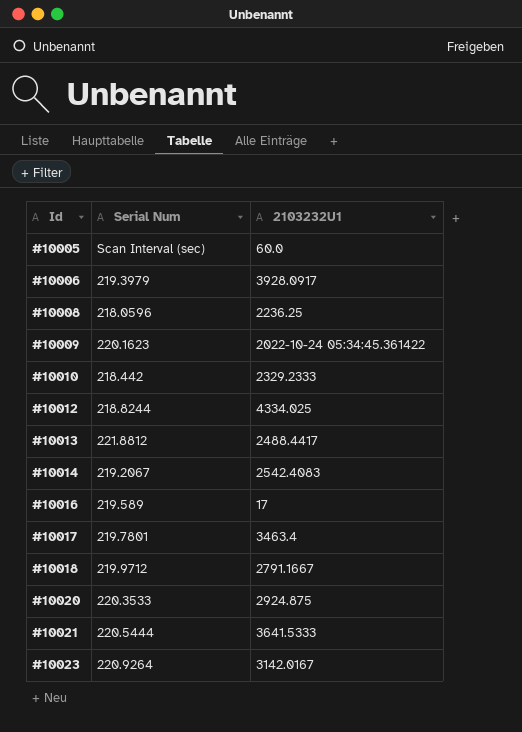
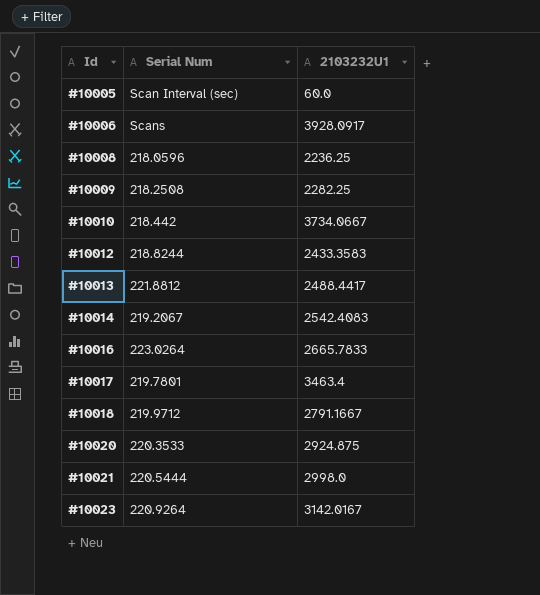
#10006 | Serial Num: 219.3979 -> Scans
#10009 | Serial Num: 220.1623 -> 218.2508
#10009 | 2103232U1: 2022-10-24 05:34:45.361422 -> 2282.25
#10010 | 2103232U1: 2329.2333 -> 3734.0667
#10012 | 2103232U1: 4334.025 -> 2433.3583
#10016 | Serial Num: 219.589 -> 223.0264
#10016 | 2103232U1: 17 -> 2665.7833
#10021 | 2103232U1: 3641.5333 -> 2998.0

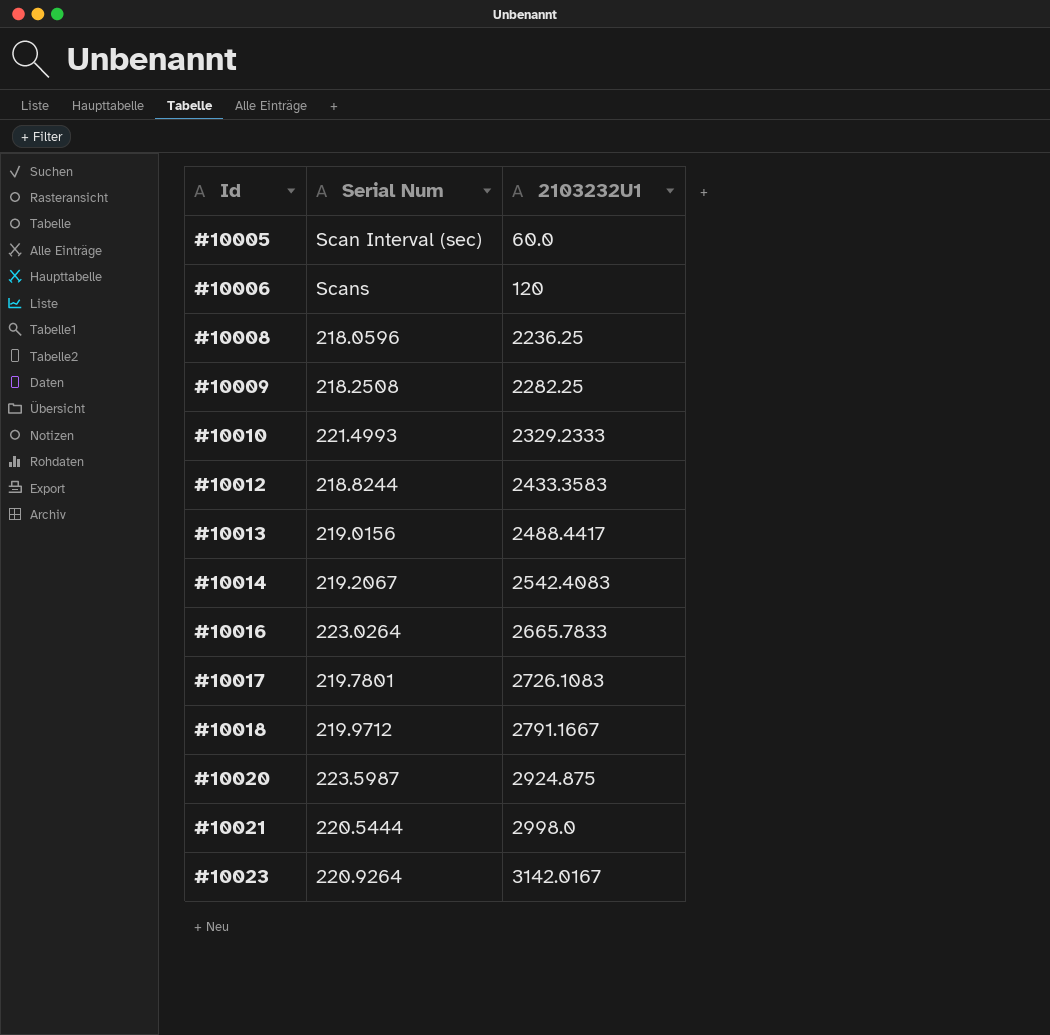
#10006 | 2103232U1: 3928.0917 -> 120
#10010 | Serial Num: 218.442 -> 221.4993
#10010 | 2103232U1: 3734.0667 -> 2329.2333
#10013 | Serial Num: 221.8812 -> 219.0156
#10017 | 2103232U1: 3463.4 -> 2726.1083
#10020 | Serial Num: 220.3533 -> 223.5987

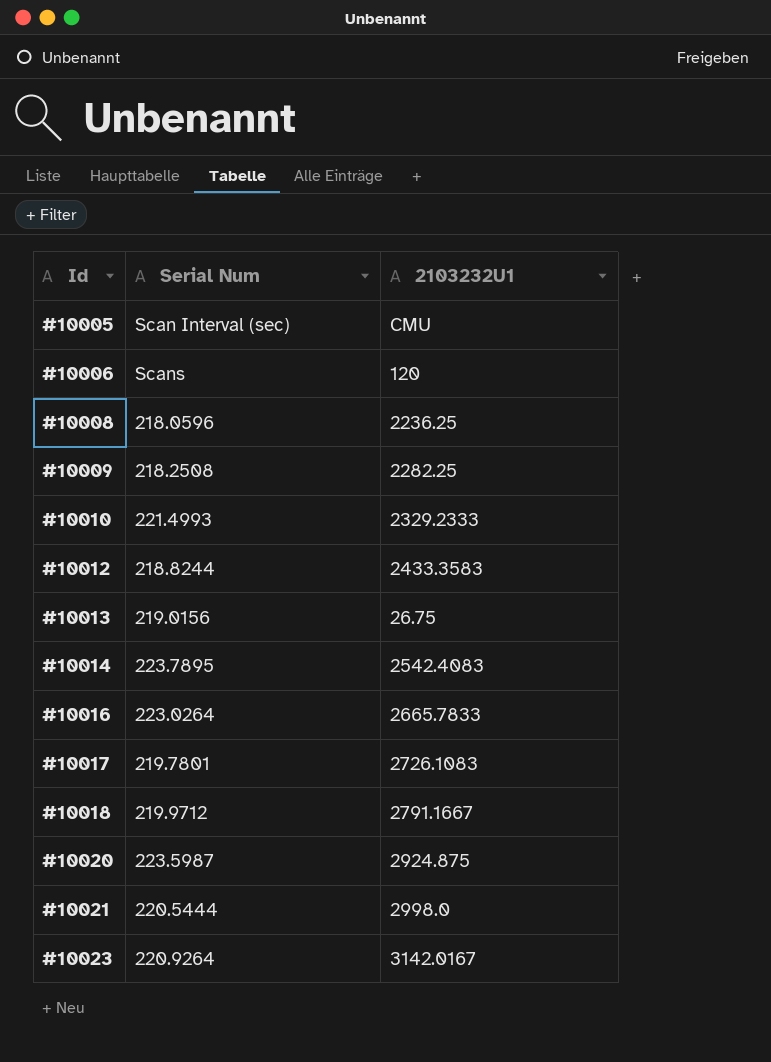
#10005 | 2103232U1: 60.0 -> CMU
#10013 | 2103232U1: 2488.4417 -> 26.75
#10014 | Serial Num: 219.2067 -> 223.7895

